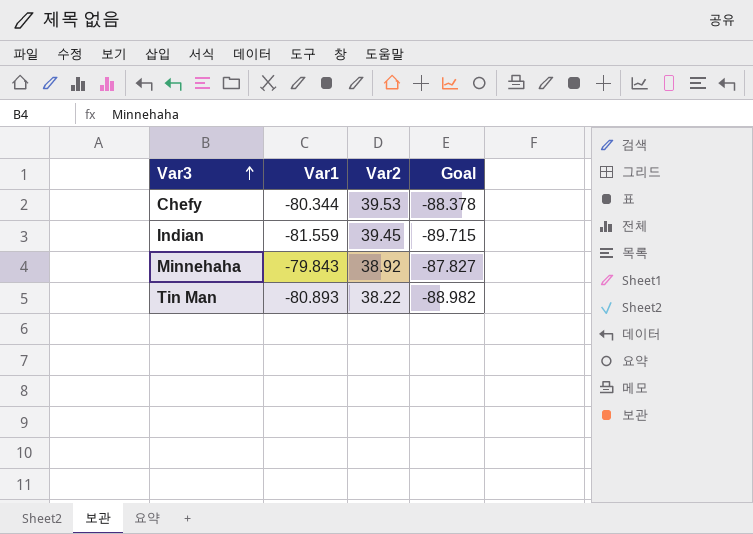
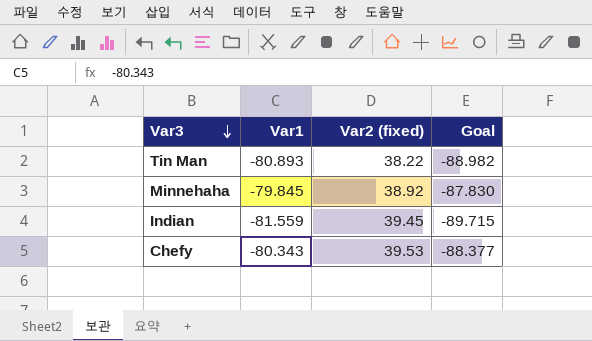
row order: Var3 ascending -> Var3 descending
column name: Var2 -> Var2 (fixed)
Minnehaha | Var1: -79.843 -> -79.845
Minnehaha | Goal: -87.827 -> -87.830
Chefy | Var1: -80.344 -> -80.343
Chefy | Goal: -88.378 -> -88.377

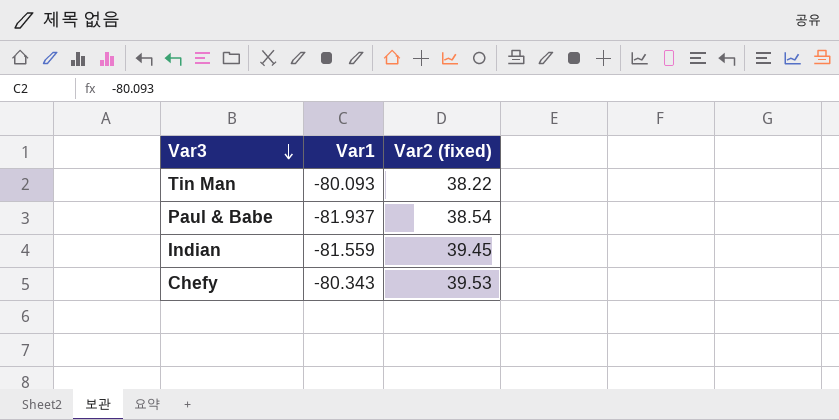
column Goal | formula: [Var1] * 1.1 -> none
row Minnehaha: -79.845 | 38.92 | -87.830 -> none
Tin Man | Var1: -80.893 -> -80.093
row Paul & Babe: none -> -81.937 | 38.54

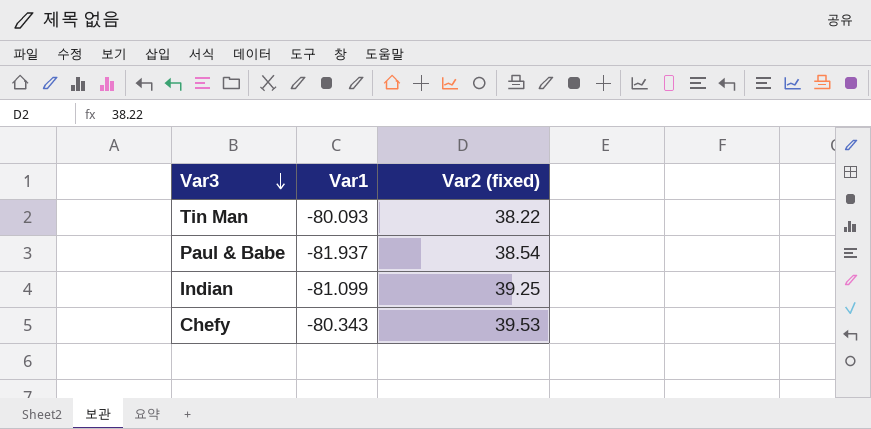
Indian | Var1: -81.559 -> -81.099
Indian | Var2 (fixed): 39.45 -> 39.25

